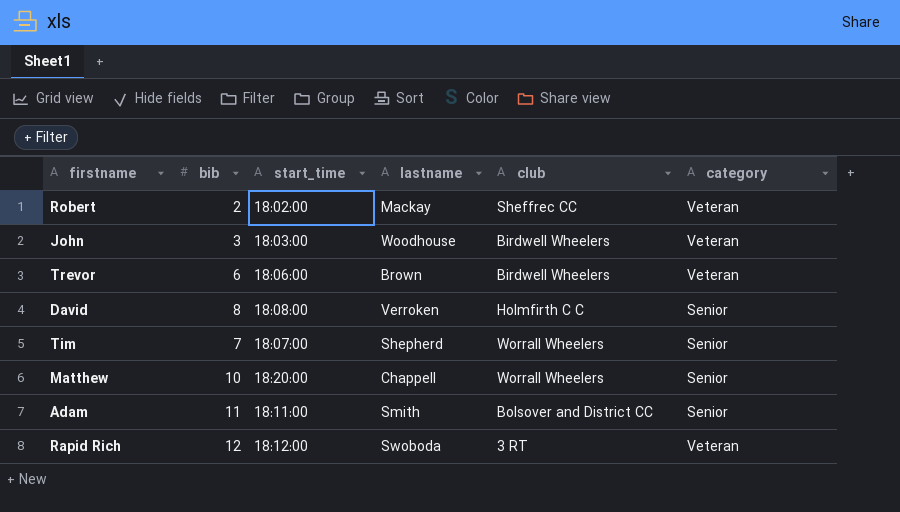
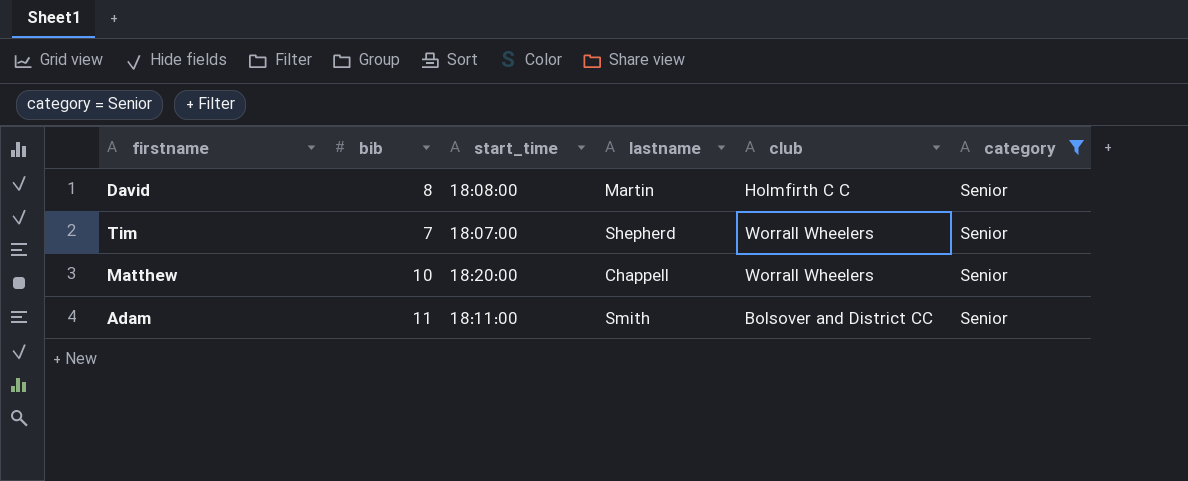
filter: none -> category = Senior
David | lastname: Verroken -> Martin

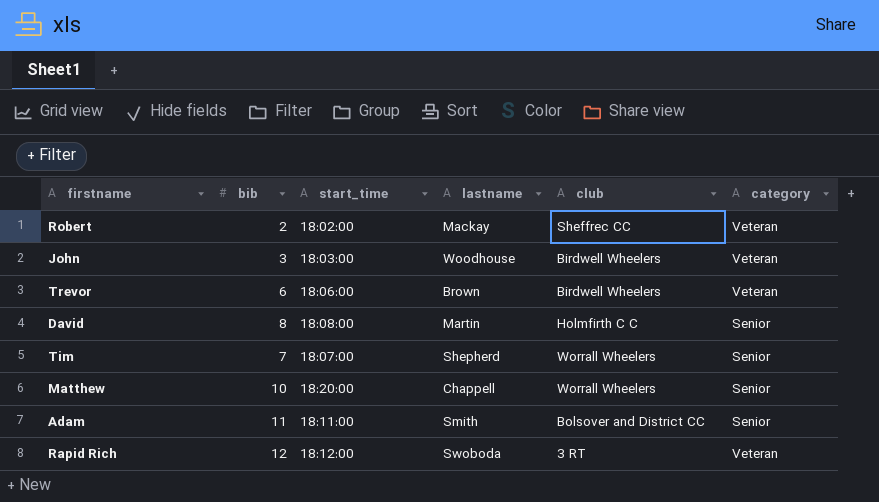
filter: category = Senior -> none

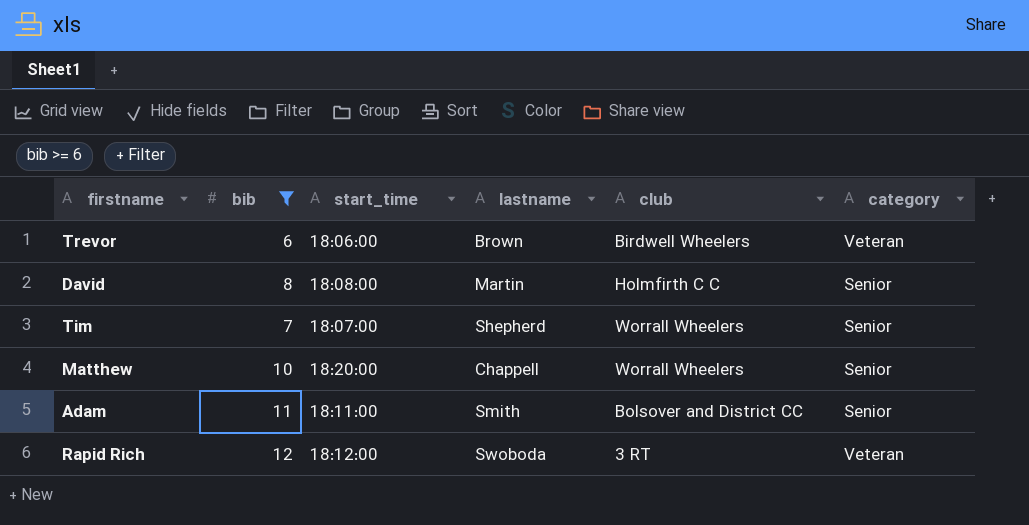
filter: none -> bib >= 6

